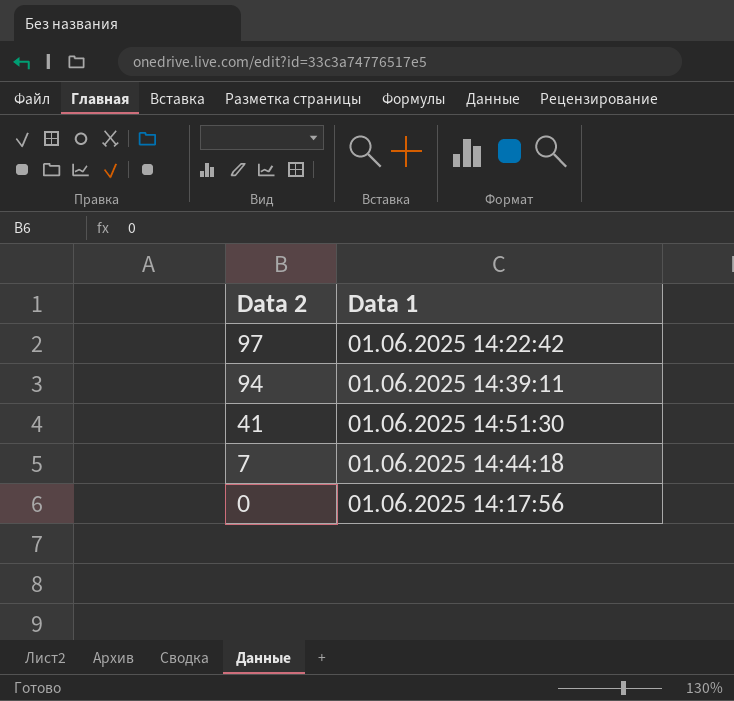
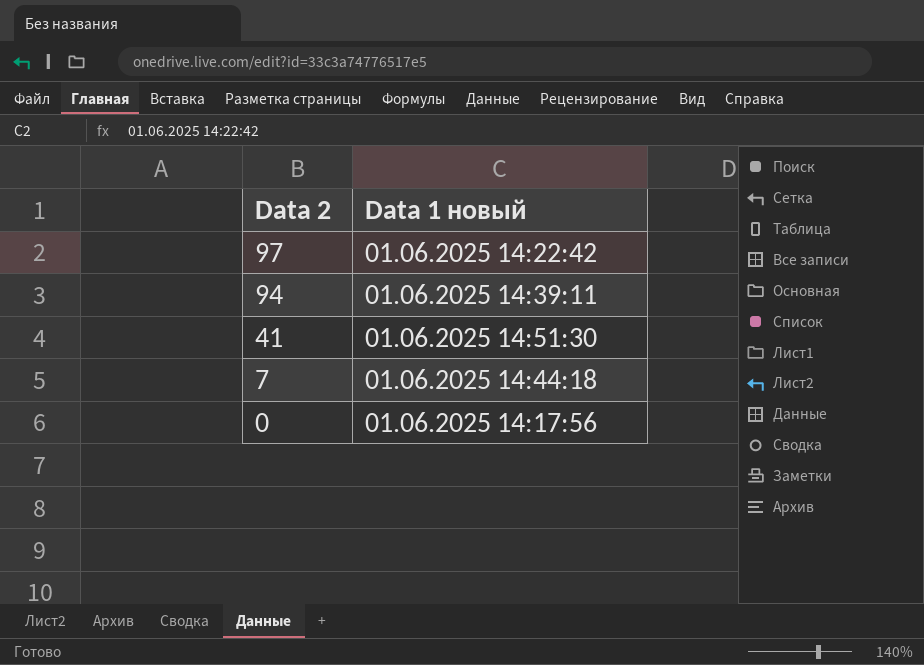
column name: Data 1 -> Data 1 новый

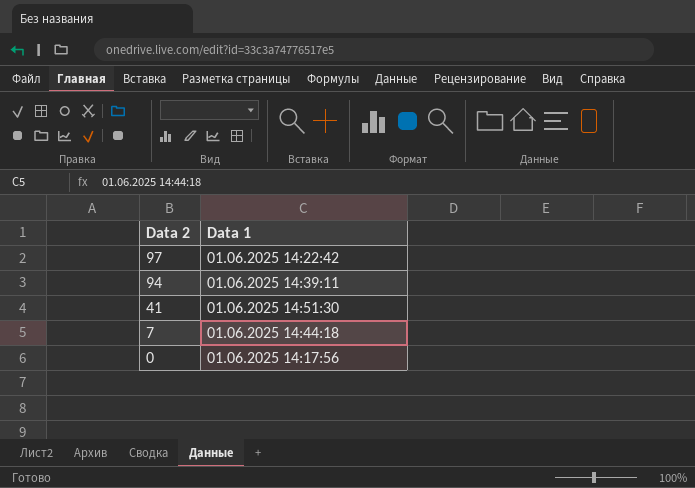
column name: Data 1 новый -> Data 1

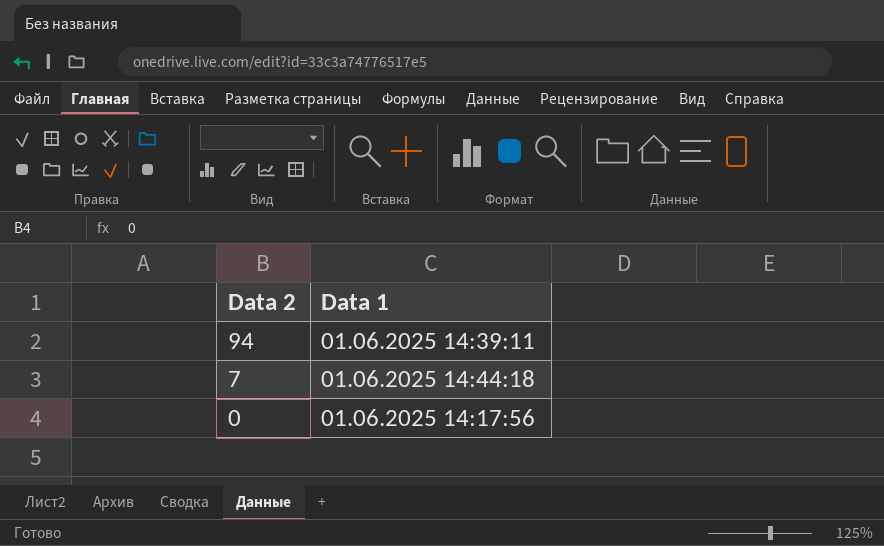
row 97: 01.06.2025 14:22:42 -> none
row 41: 01.06.2025 14:51:30 -> none

